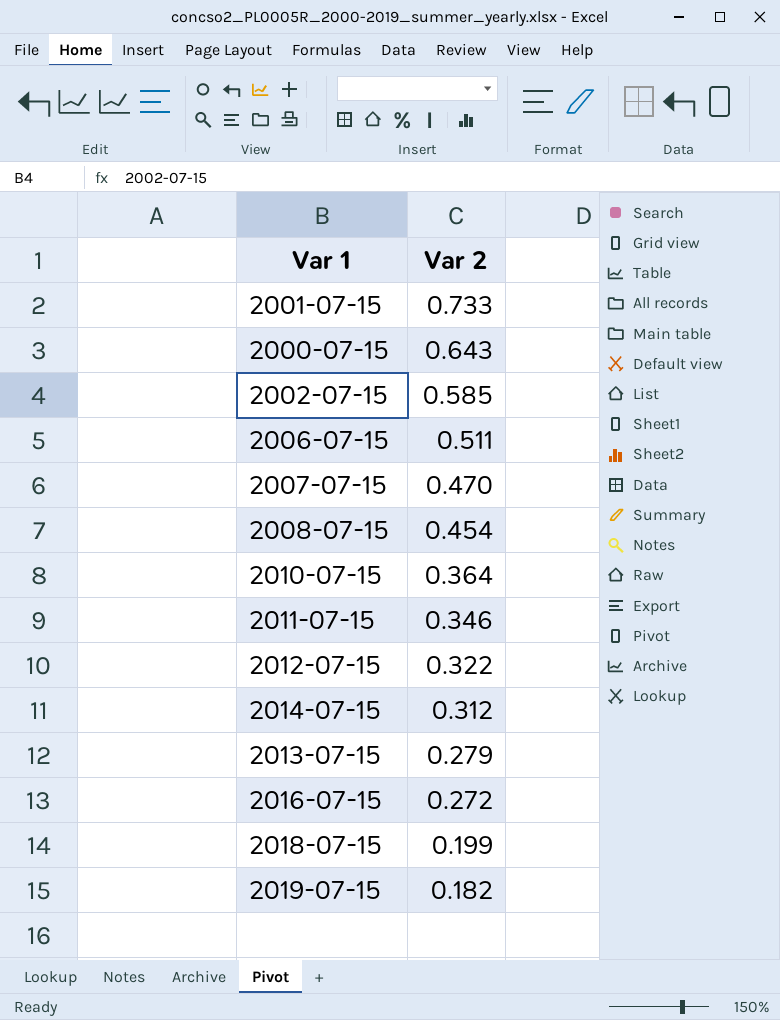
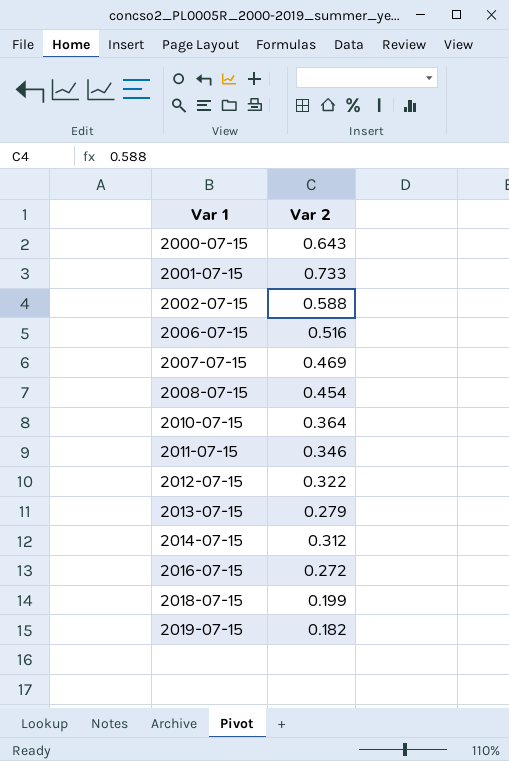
row order: Var 2 descending -> Var 1 ascending
2002-07-15 | Var 2: 0.585 -> 0.588
2006-07-15 | Var 2: 0.511 -> 0.516
2007-07-15 | Var 2: 0.470 -> 0.469

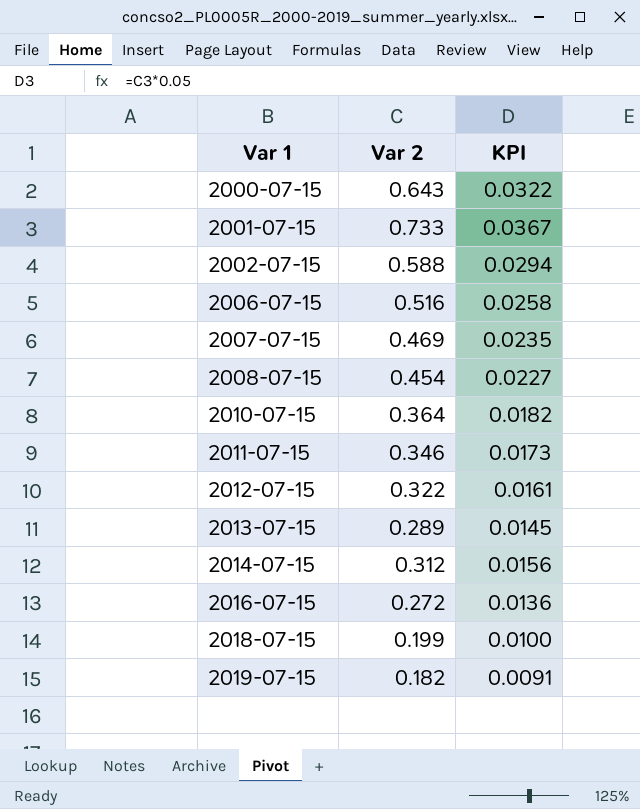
column KPI | formula: none -> [Var 2] * 0.05
2013-07-15 | Var 2: 0.279 -> 0.289

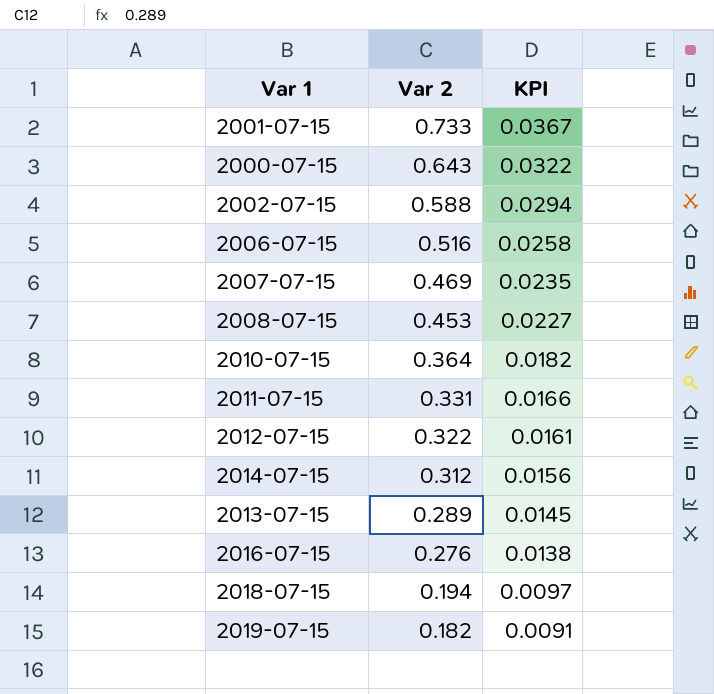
row order: Var 1 ascending -> Var 2 descending
2008-07-15 | Var 2: 0.454 -> 0.453
2011-07-15 | Var 2: 0.346 -> 0.331
2011-07-15 | KPI: 0.0173 -> 0.0166
2016-07-15 | Var 2: 0.272 -> 0.276
2016-07-15 | KPI: 0.0136 -> 0.0138
2018-07-15 | Var 2: 0.199 -> 0.194
2018-07-15 | KPI: 0.0100 -> 0.0097

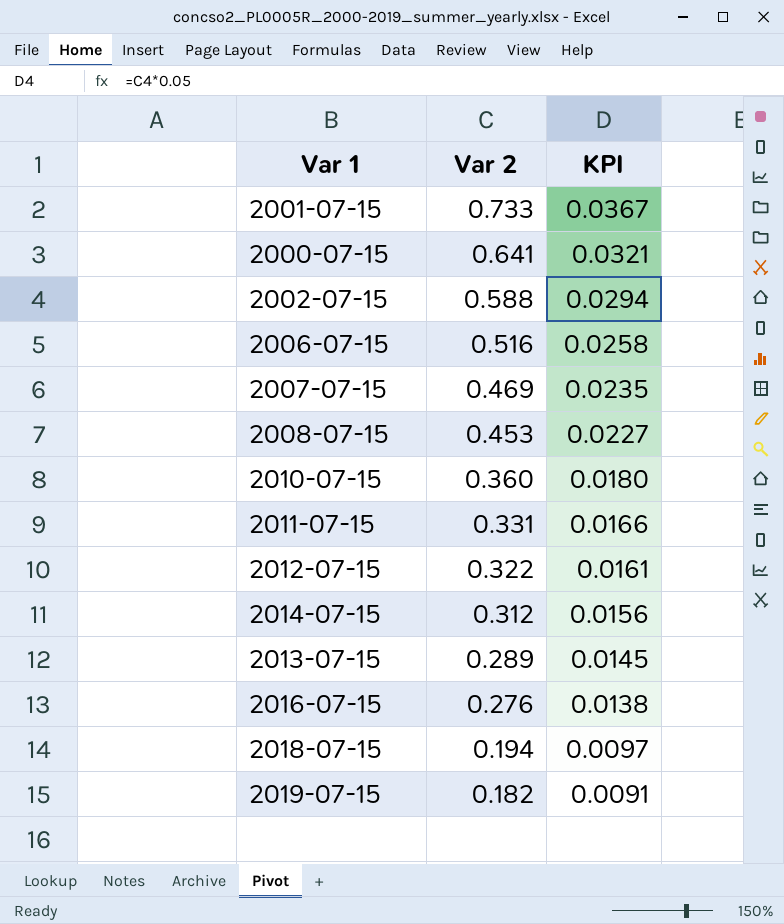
2000-07-15 | Var 2: 0.643 -> 0.641
2000-07-15 | KPI: 0.0322 -> 0.0321
2010-07-15 | Var 2: 0.364 -> 0.360
2010-07-15 | KPI: 0.0182 -> 0.0180

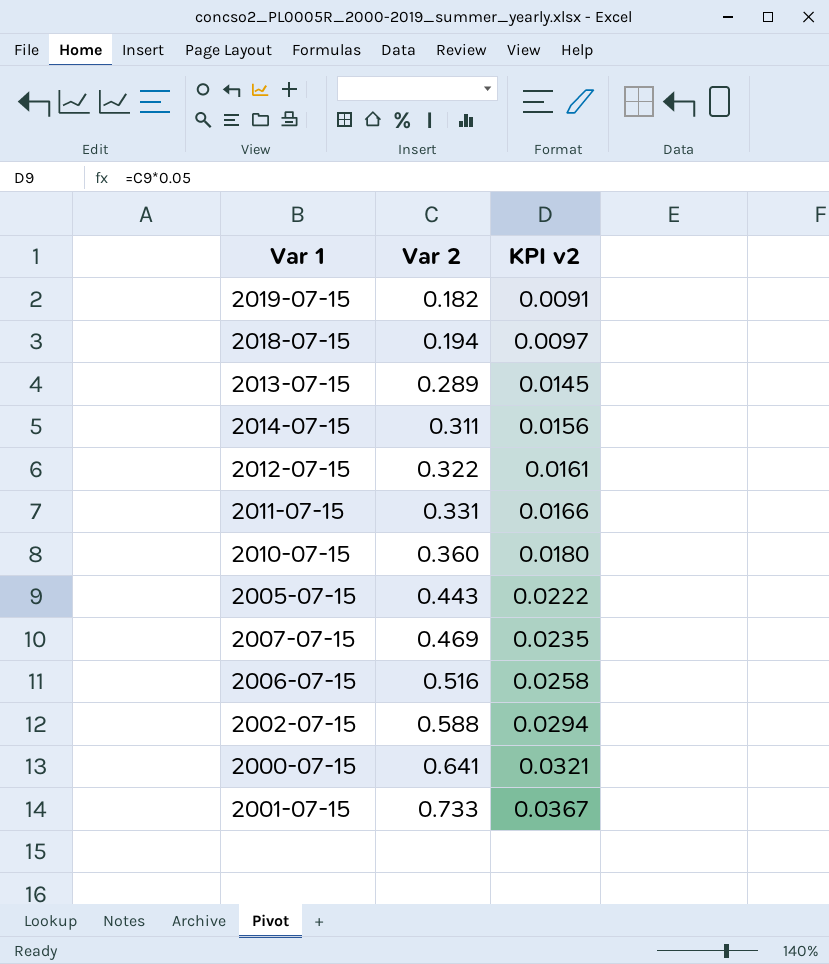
row order: Var 2 descending -> Var 2 ascending
column name: KPI -> KPI v2
row 2008-07-15: 0.453 | 0.0227 -> none
row 2016-07-15: 0.276 | 0.0138 -> none
2014-07-15 | Var 2: 0.312 -> 0.311
row 2005-07-15: none -> 0.443 | 0.0222

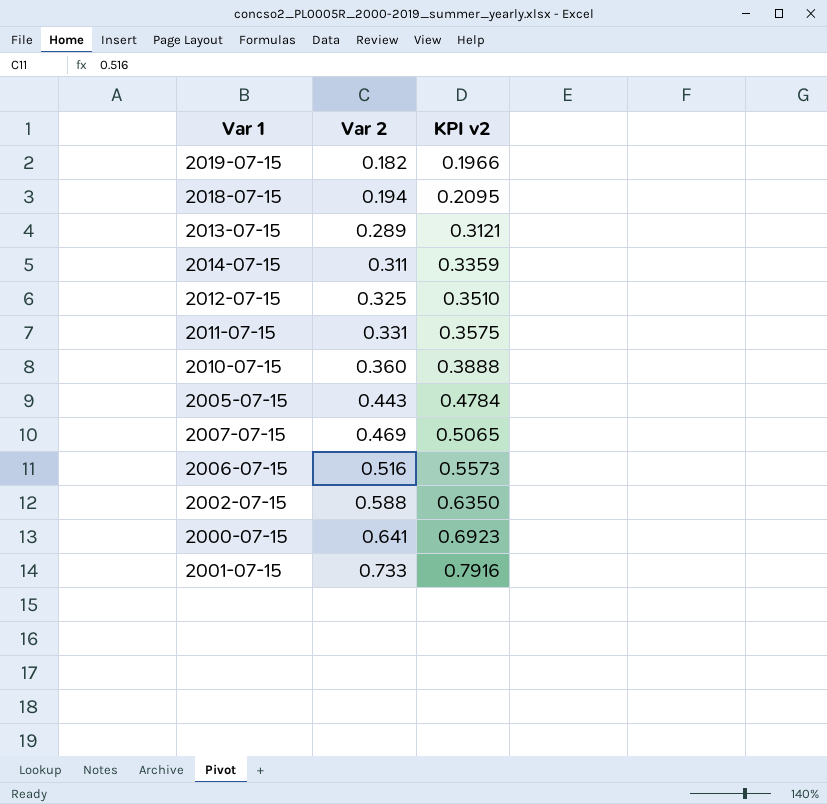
column KPI v2 | formula: [Var 2] * 0.05 -> [Var 2] * 1.08
2012-07-15 | Var 2: 0.322 -> 0.325

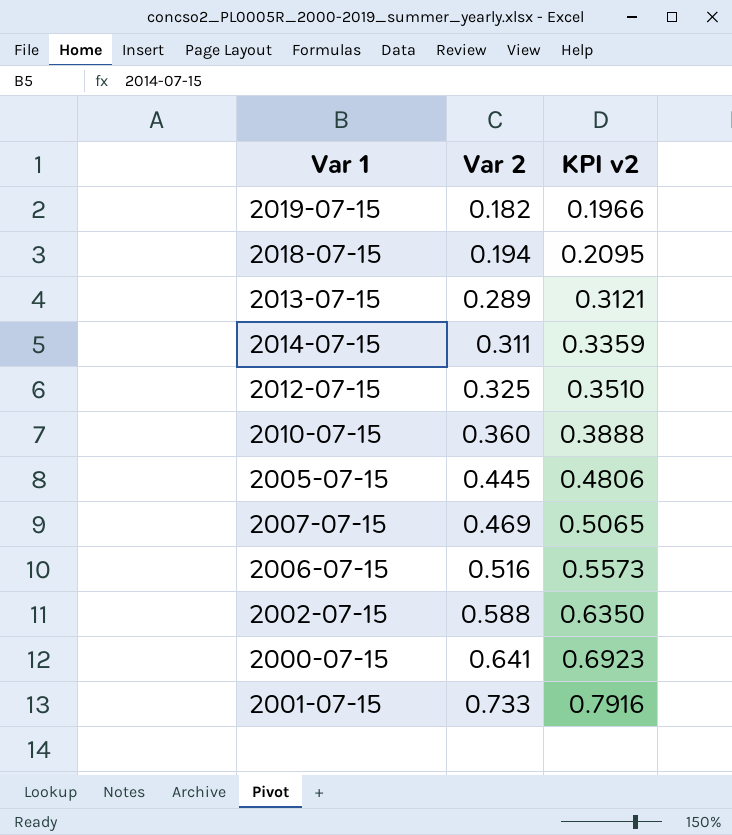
row 2011-07-15: 0.331 | 0.3575 -> none
2005-07-15 | Var 2: 0.443 -> 0.445
2005-07-15 | KPI v2: 0.4784 -> 0.4806

